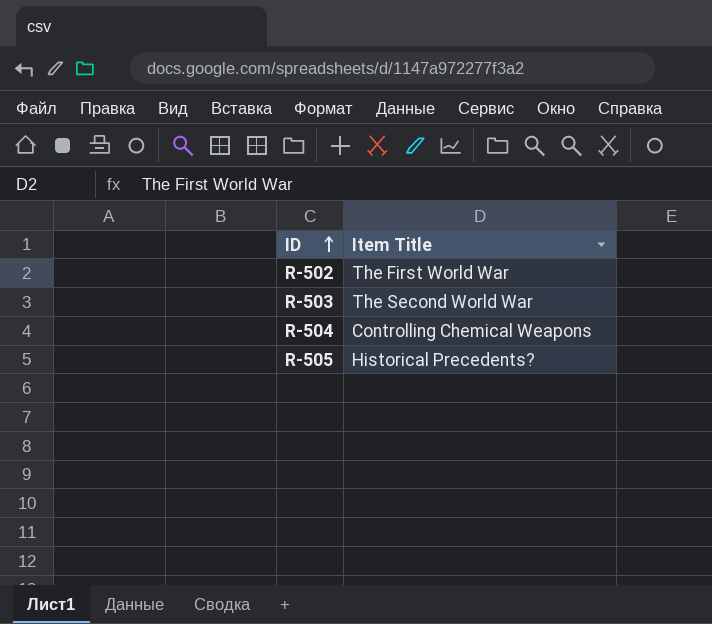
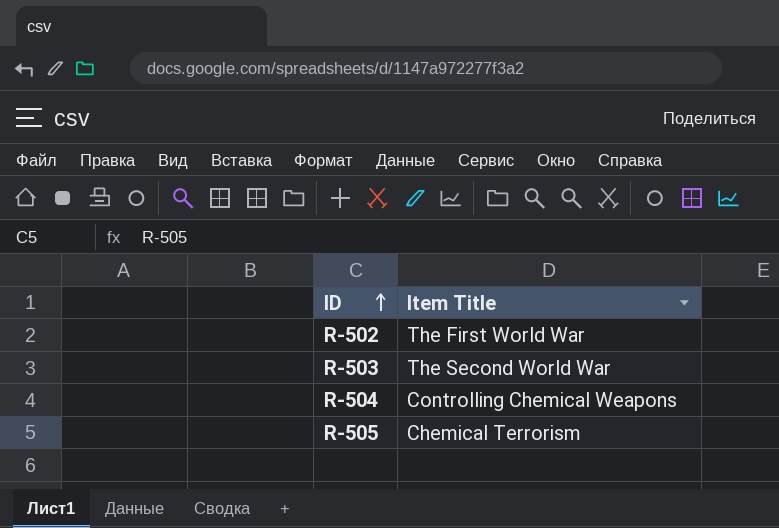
R-505 | Item Title: Historical Precedents? -> Chemical Terrorism

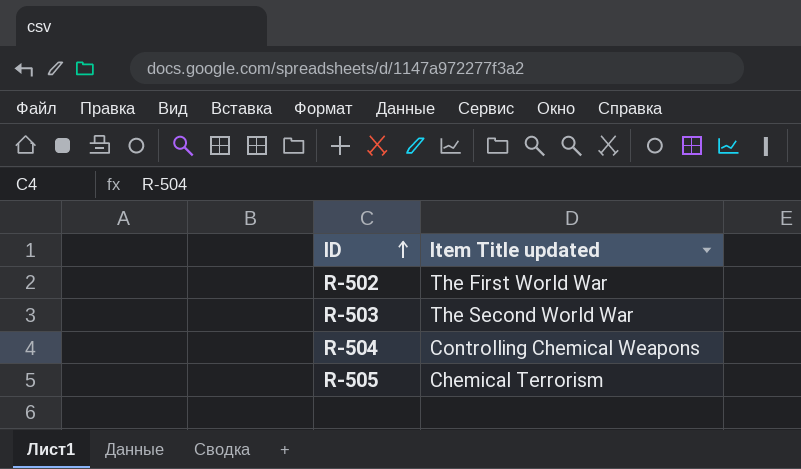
column name: Item Title -> Item Title updated

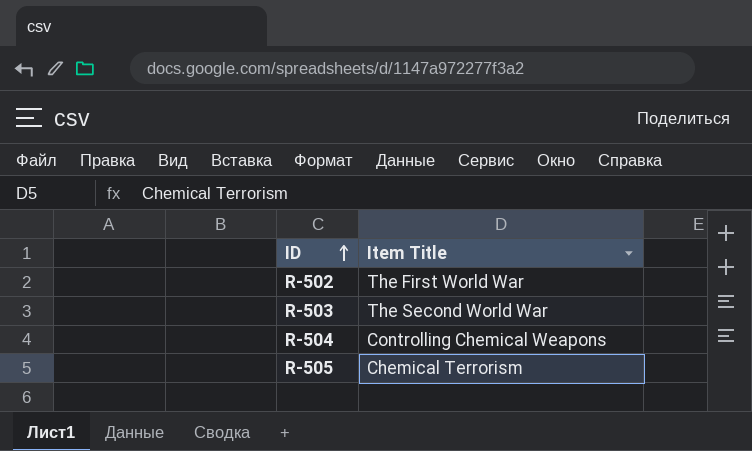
column name: Item Title updated -> Item Title

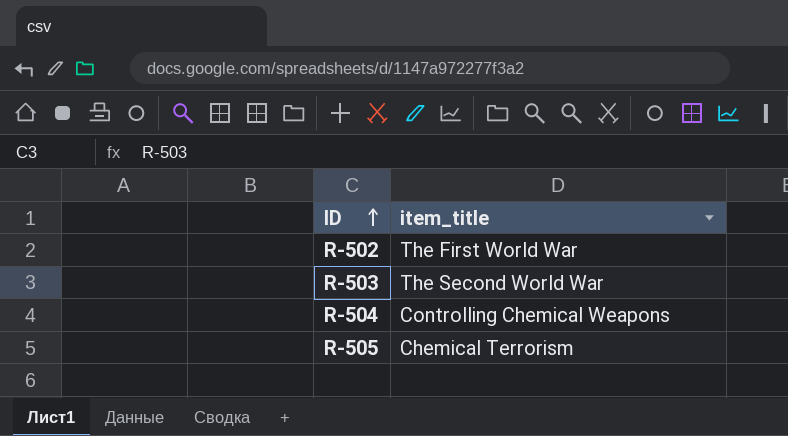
column name: Item Title -> item_title

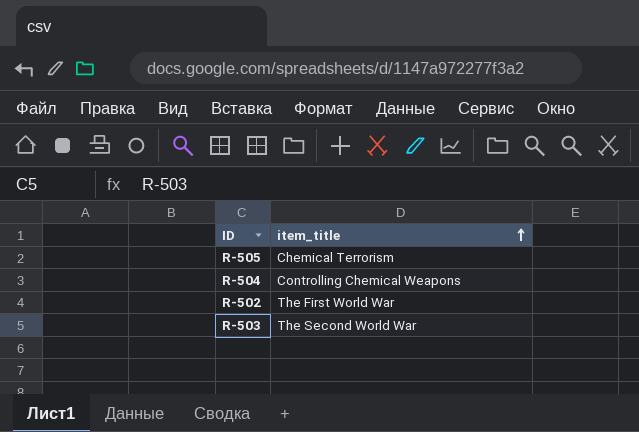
row order: ID ascending -> item_title ascending

